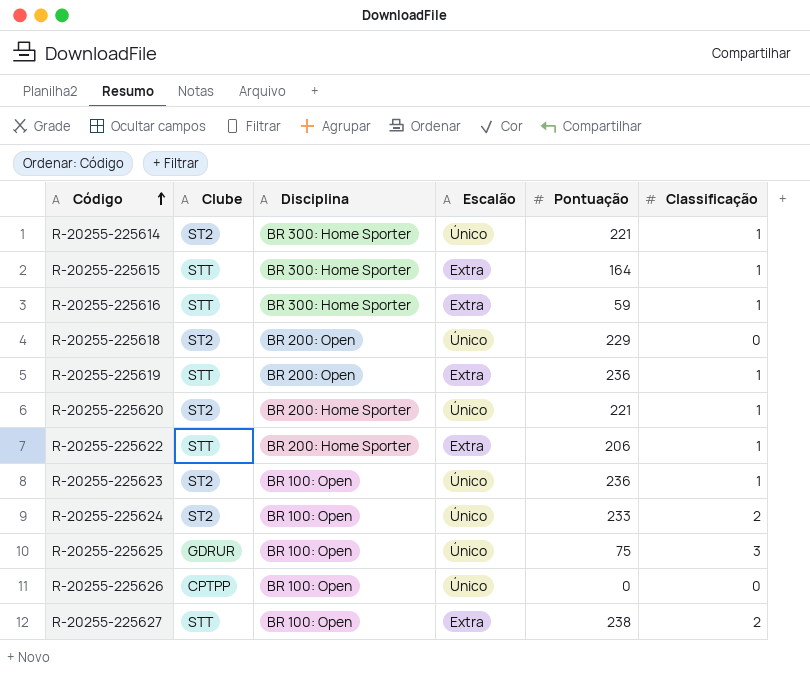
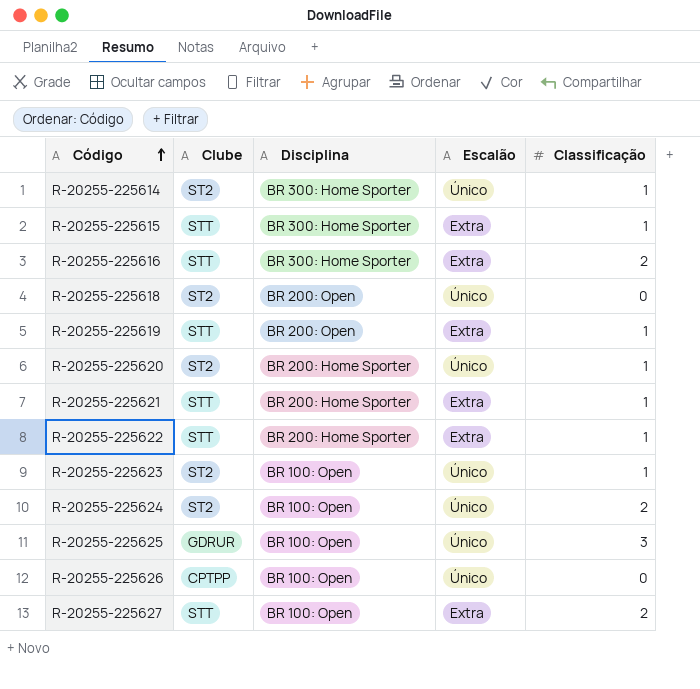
column Pontuação | position: 5 -> none
R-20255-225616 | Classificação: 1 -> 2
row R-20255-225621: none -> STT | BR 200: Home Sporter | Extra | 1

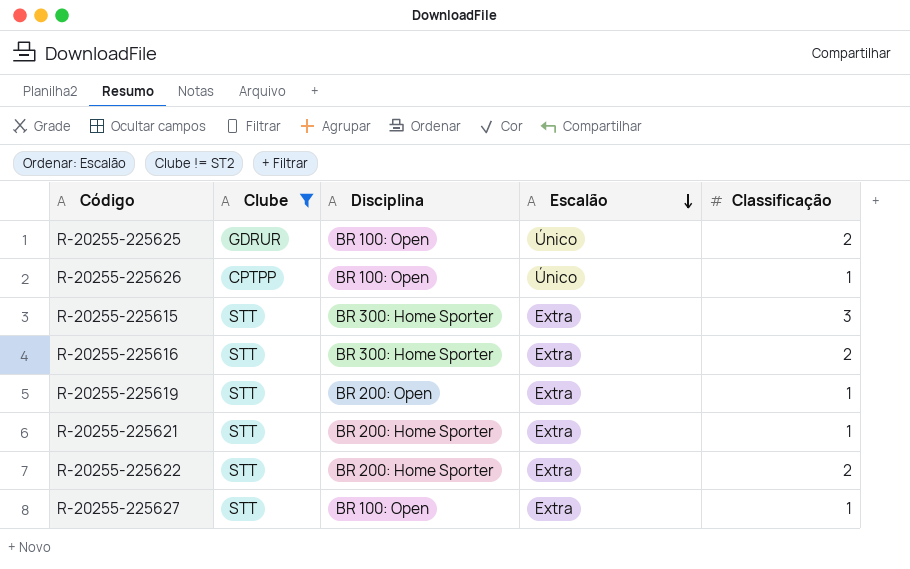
filter: none -> Clube != ST2
row order: Código ascending -> Escalão descending
R-20255-225625 | Classificação: 3 -> 2
R-20255-225626 | Classificação: 0 -> 1
R-20255-225615 | Classificação: 1 -> 3
R-20255-225622 | Classificação: 1 -> 2
R-20255-225627 | Classificação: 2 -> 1

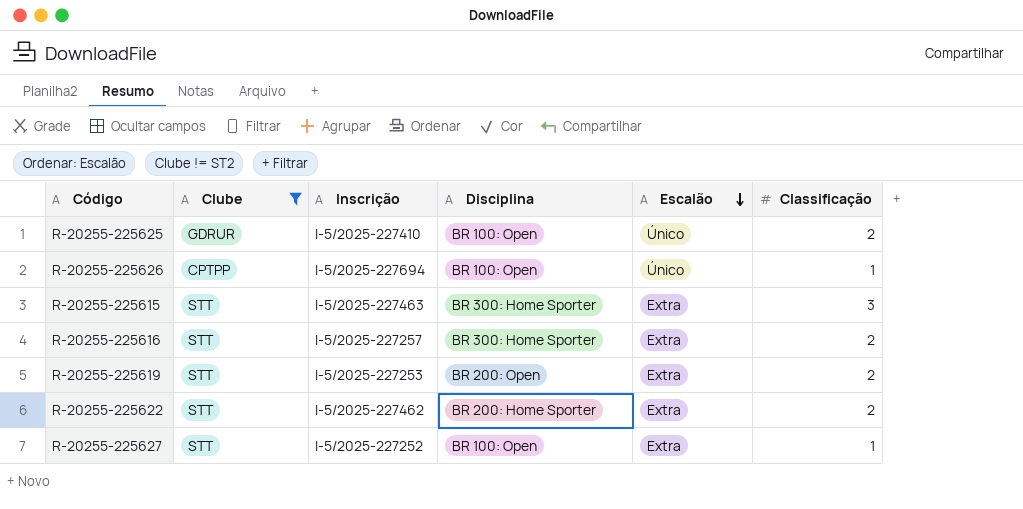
column Inscrição | position: none -> 3
row R-20255-225621: STT | BR 200: Home Sporter | Extra | 1 -> none
R-20255-225619 | Classificação: 1 -> 2

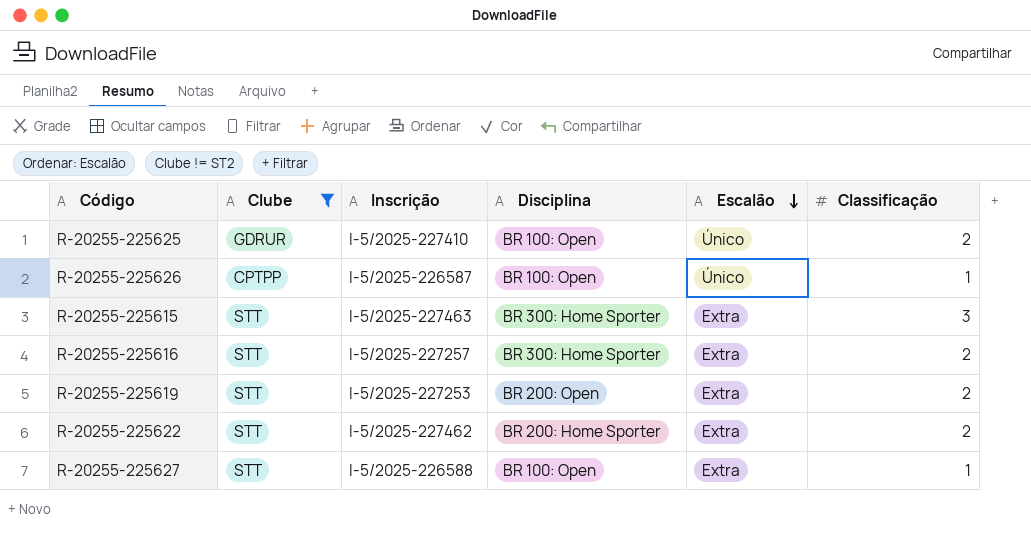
R-20255-225626 | Inscrição: I-5/2025-227694 -> I-5/2025-226587
R-20255-225627 | Inscrição: I-5/2025-227252 -> I-5/2025-226588

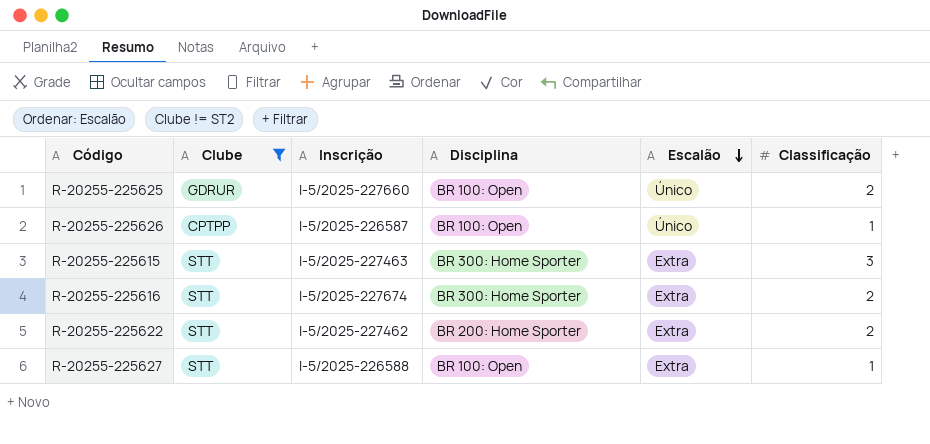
row R-20255-225619: STT | I-5/2025-227253 | BR 200: Open | Extra | 2 -> none
R-20255-225625 | Inscrição: I-5/2025-227410 -> I-5/2025-227660
R-20255-225616 | Inscrição: I-5/2025-227257 -> I-5/2025-227674

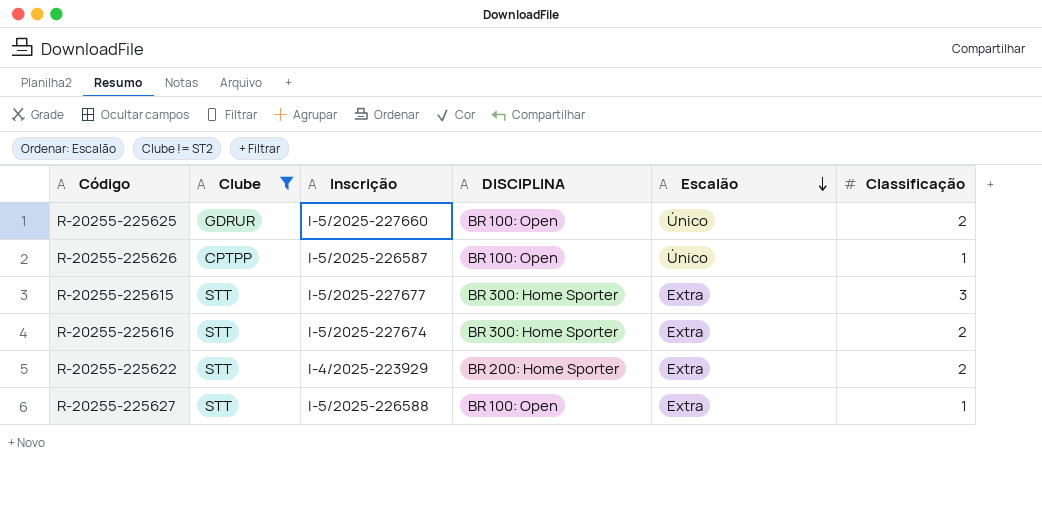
column name: Disciplina -> DISCIPLINA
R-20255-225615 | Inscrição: I-5/2025-227463 -> I-5/2025-227677
R-20255-225622 | Inscrição: I-5/2025-227462 -> I-4/2025-223929

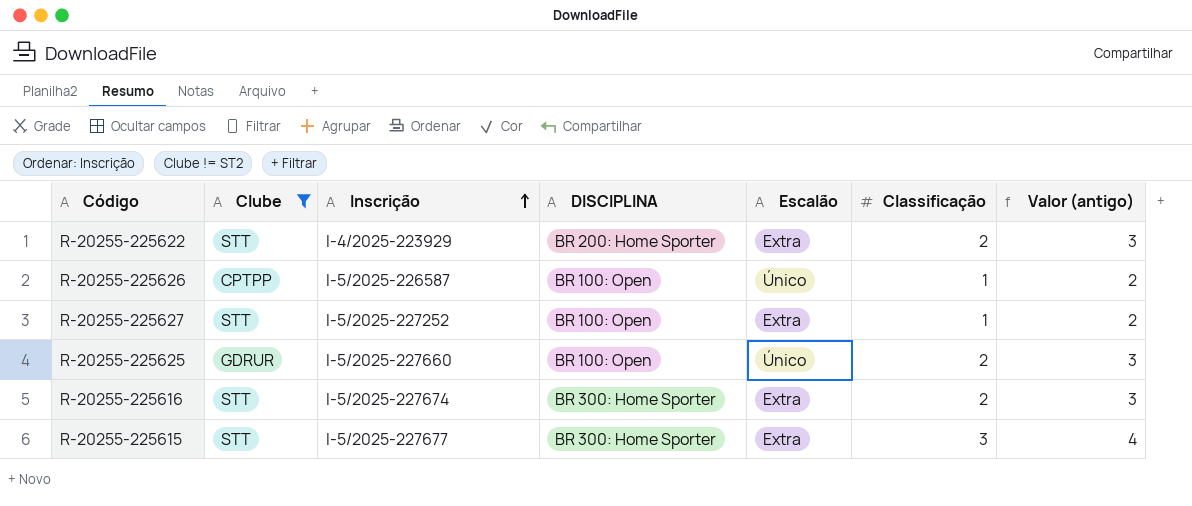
row order: Escalão descending -> Inscrição ascending
column Valor (antigo) | formula: none -> [Classificação] + 1
R-20255-225627 | Inscrição: I-5/2025-226588 -> I-5/2025-227252

